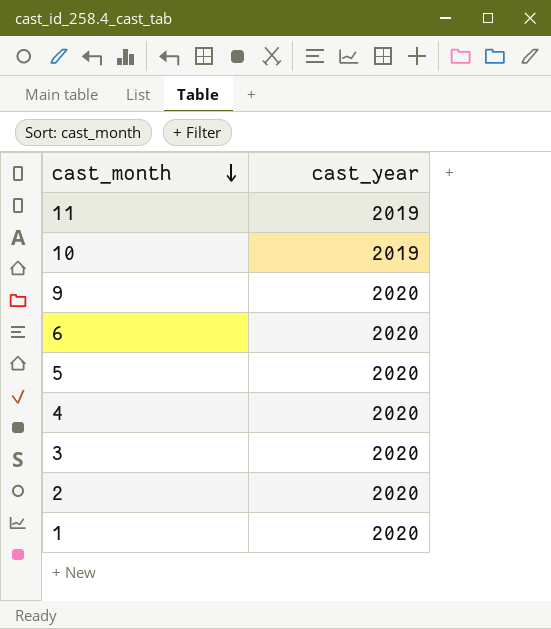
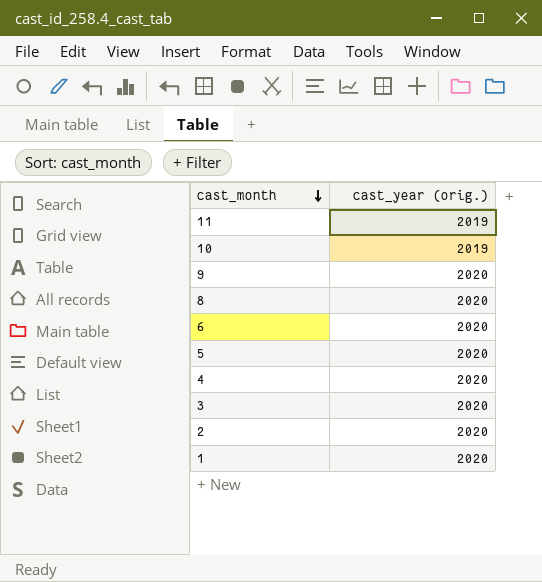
column name: cast_year -> cast_year (orig.)
row 8: none -> 2020

